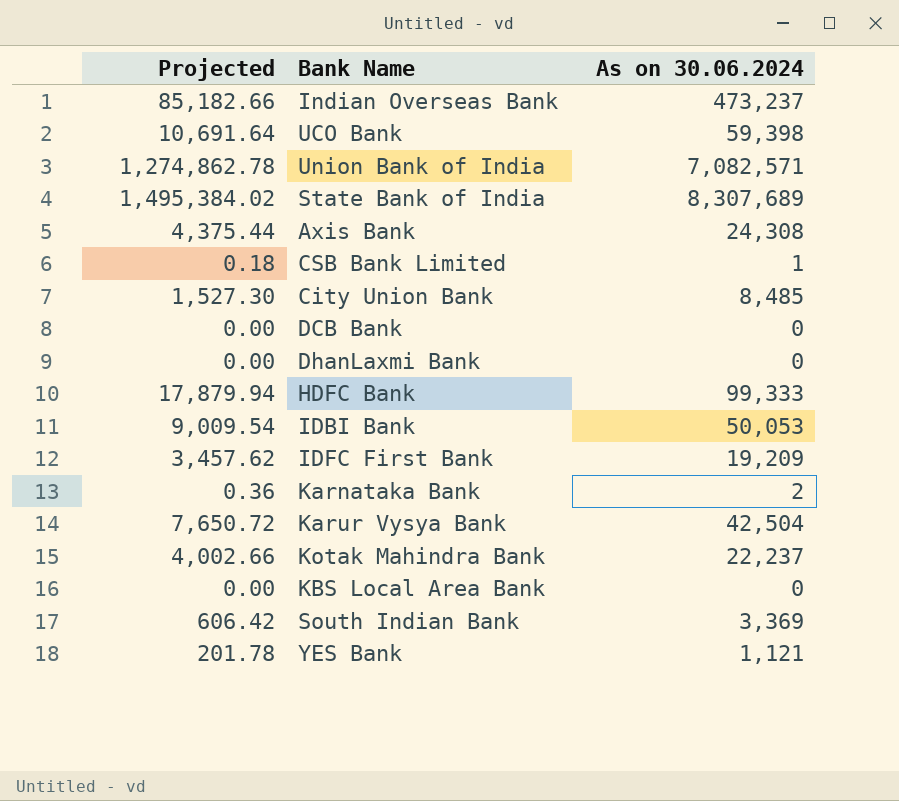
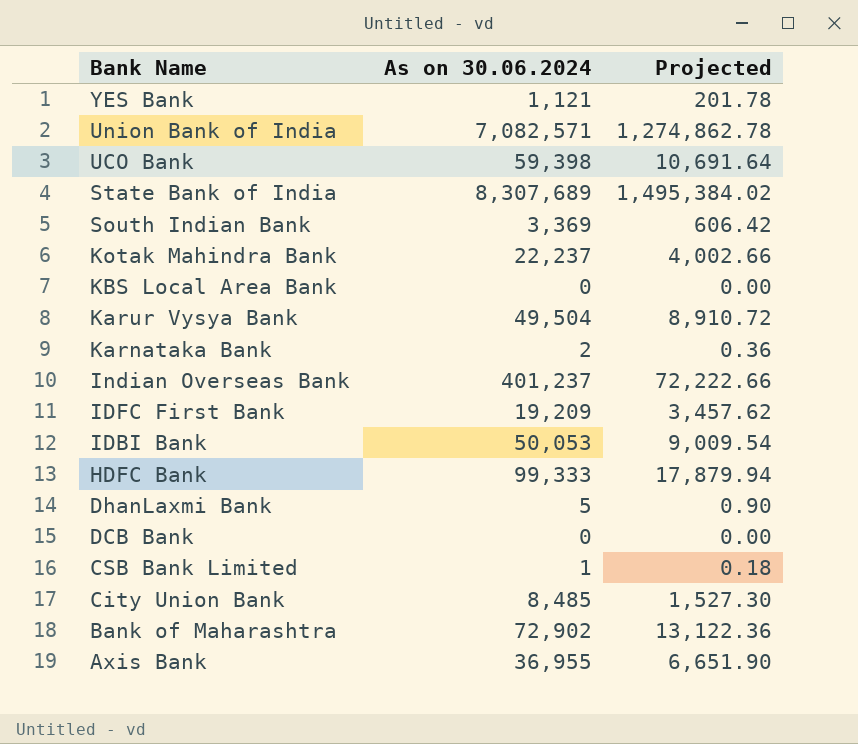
row order: none -> Bank Name descending
column Projected | position: 1 -> 3
Karur Vysya Bank | As on 30.06.2024: 42,504 -> 49,504
Karur Vysya Bank | Projected: 7,650.72 -> 8,910.72
Indian Overseas Bank | As on 30.06.2024: 473,237 -> 401,237
Indian Overseas Bank | Projected: 85,182.66 -> 72,222.66
DhanLaxmi Bank | As on 30.06.2024: 0 -> 5
DhanLaxmi Bank | Projected: 0.00 -> 0.90
row Bank of Maharashtra: none -> 72,902 | 13,122.36
Axis Bank | As on 30.06.2024: 24,308 -> 36,955
Axis Bank | Projected: 4,375.44 -> 6,651.90

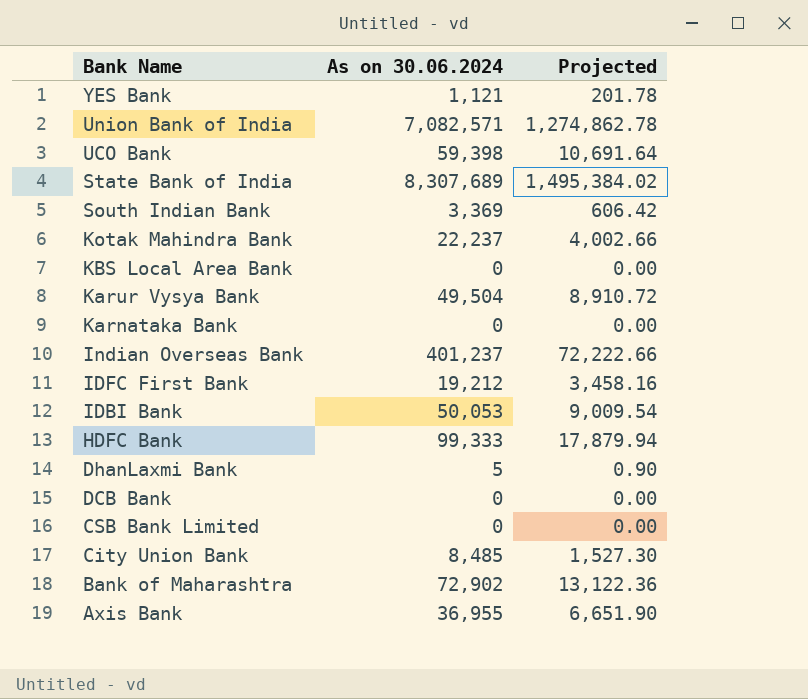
Karnataka Bank | As on 30.06.2024: 2 -> 0
Karnataka Bank | Projected: 0.36 -> 0.00
IDFC First Bank | As on 30.06.2024: 19,209 -> 19,212
IDFC First Bank | Projected: 3,457.62 -> 3,458.16
CSB Bank Limited | As on 30.06.2024: 1 -> 0
CSB Bank Limited | Projected: 0.18 -> 0.00

